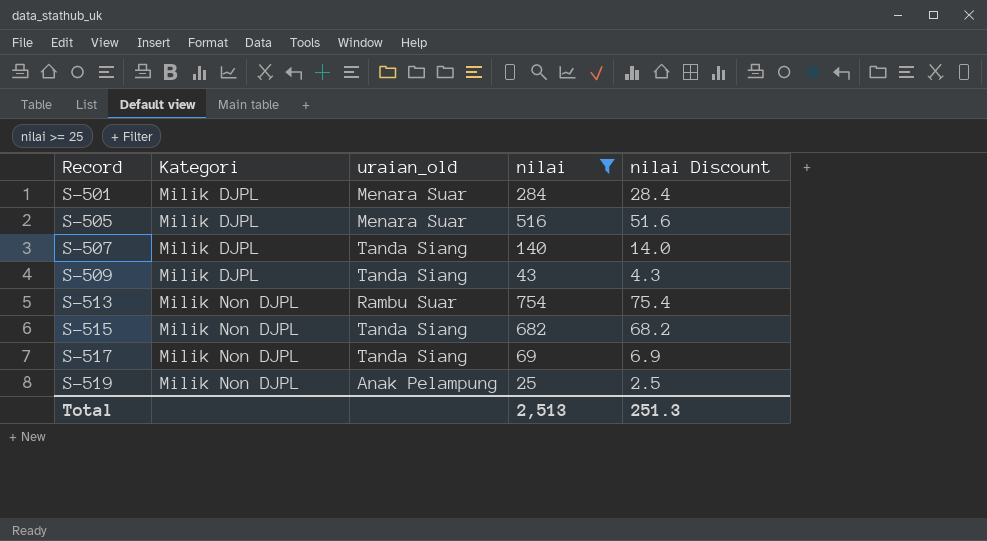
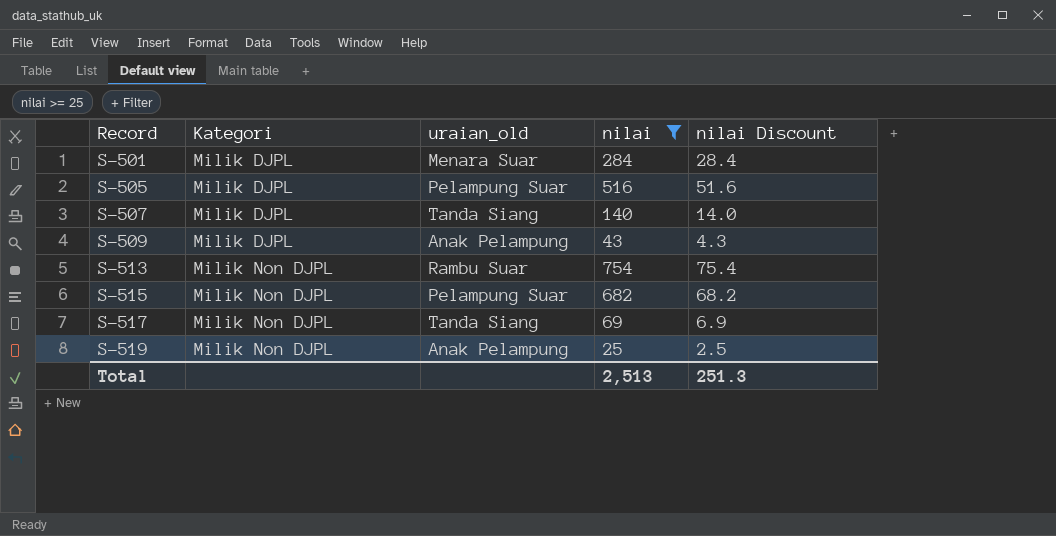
S-505 | uraian_old: Menara Suar -> Pelampung Suar
S-509 | uraian_old: Tanda Siang -> Anak Pelampung
S-515 | uraian_old: Tanda Siang -> Pelampung Suar

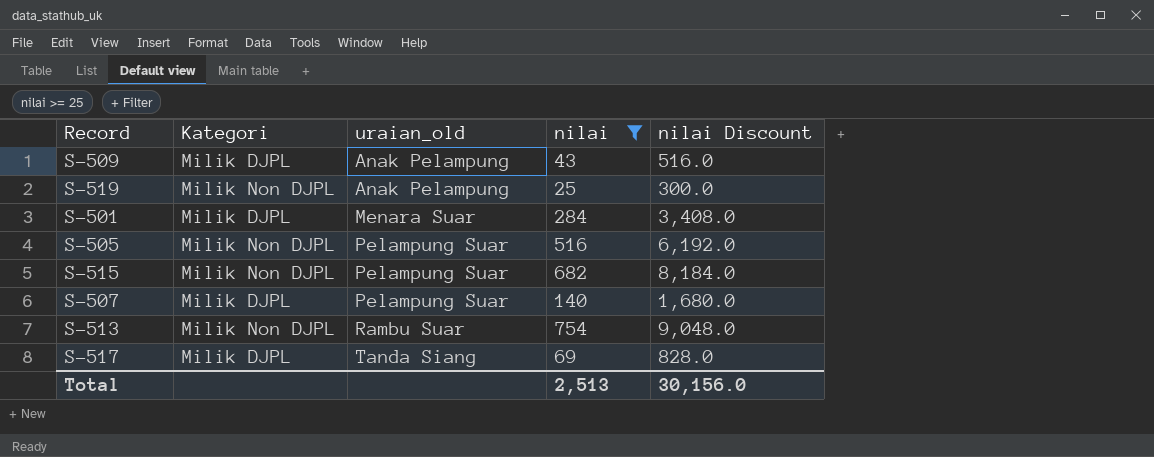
row order: Record ascending -> uraian_old ascending
column nilai Discount | formula: [nilai] * 0.1 -> [nilai] * 12
S-505 | Kategori: Milik DJPL -> Milik Non DJPL
S-507 | uraian_old: Tanda Siang -> Pelampung Suar
S-517 | Kategori: Milik Non DJPL -> Milik DJPL
Total | nilai Discount: 251.3 -> 30,156.0

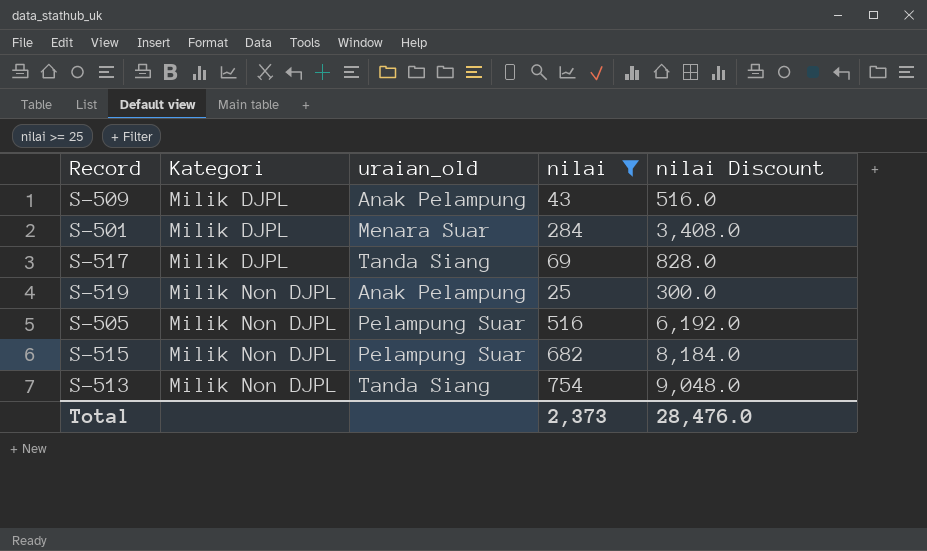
row order: uraian_old ascending -> Kategori ascending
row S-507: Milik DJPL | Pelampung Suar | 140 | 1,680.0 -> none
S-513 | uraian_old: Rambu Suar -> Tanda Siang
Total | nilai: 2,513 -> 2,373
Total | nilai Discount: 30,156.0 -> 28,476.0

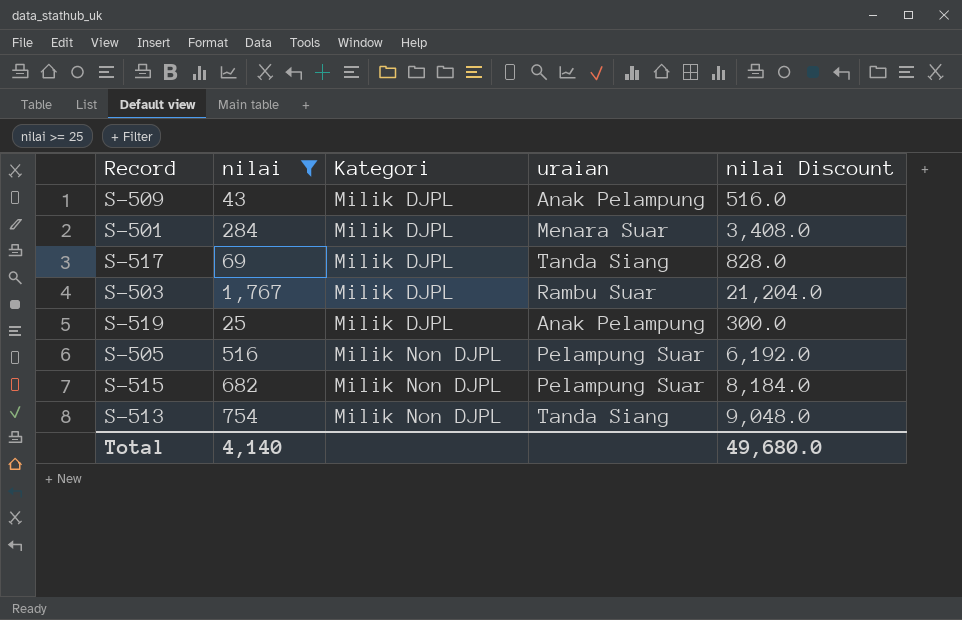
column nilai | position: 4 -> 2
column name: uraian_old -> uraian
row S-503: none -> 1,767 | Milik DJPL | Rambu Suar | 21,204.0
S-519 | Kategori: Milik Non DJPL -> Milik DJPL
Total | nilai: 2,373 -> 4,140
Total | nilai Discount: 28,476.0 -> 49,680.0

